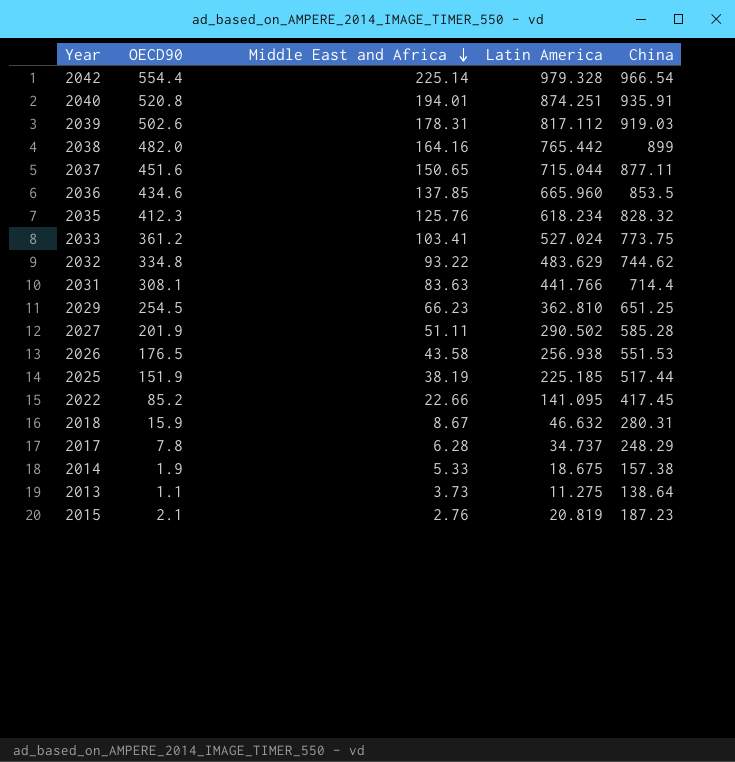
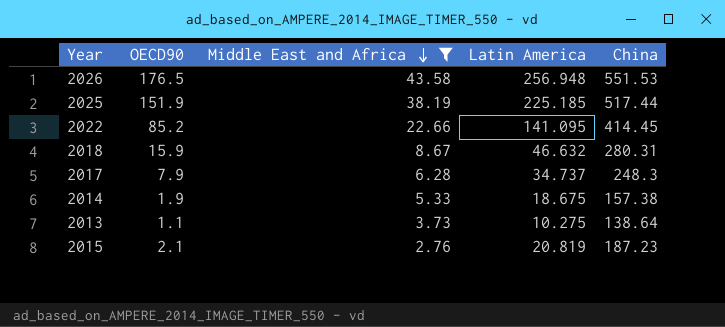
filter: none -> Middle East and Africa <= 43.58
2026 | Latin America: 256.938 -> 256.948
2022 | China: 417.45 -> 414.45
2017 | OECD90: 7.8 -> 7.9
2017 | China: 248.29 -> 248.3
2013 | Latin America: 11.275 -> 10.275

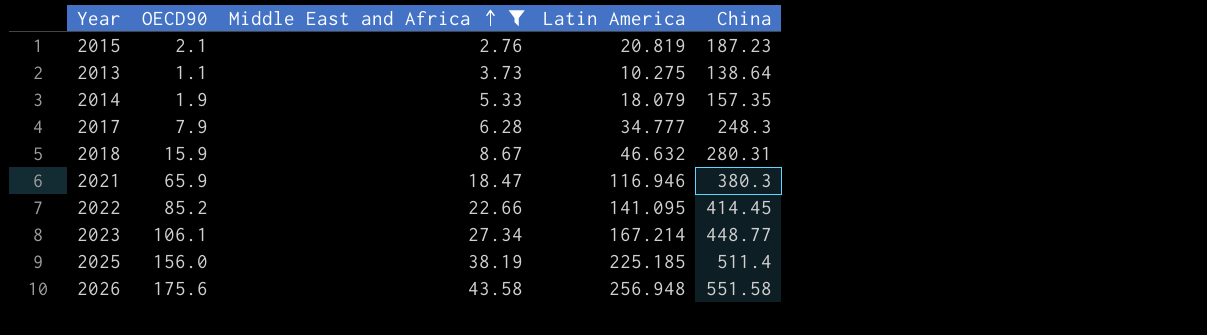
row order: Middle East and Africa descending -> Middle East and Africa ascending
2014 | Latin America: 18.675 -> 18.079
2014 | China: 157.38 -> 157.35
2017 | Latin America: 34.737 -> 34.777
row 2021: none -> 65.9 | 18.47 | 116.946 | 380.3
row 2023: none -> 106.1 | 27.34 | 167.214 | 448.77
2025 | OECD90: 151.9 -> 156.0
2025 | China: 517.44 -> 511.4
2026 | OECD90: 176.5 -> 175.6
2026 | China: 551.53 -> 551.58

